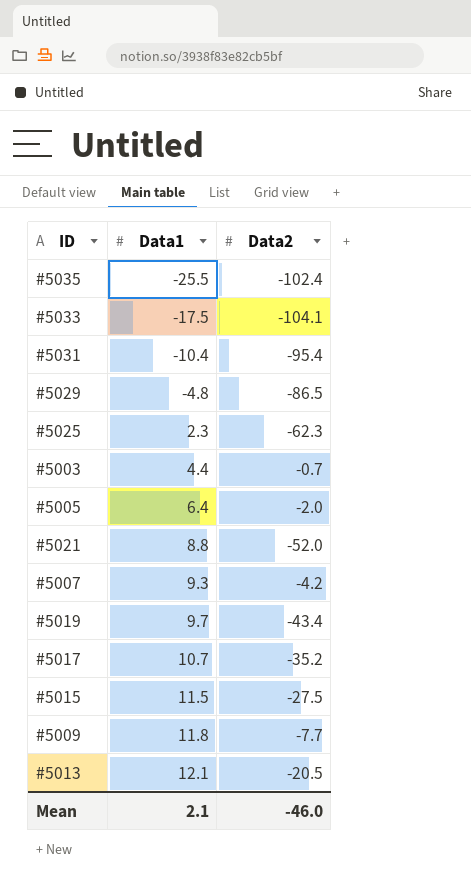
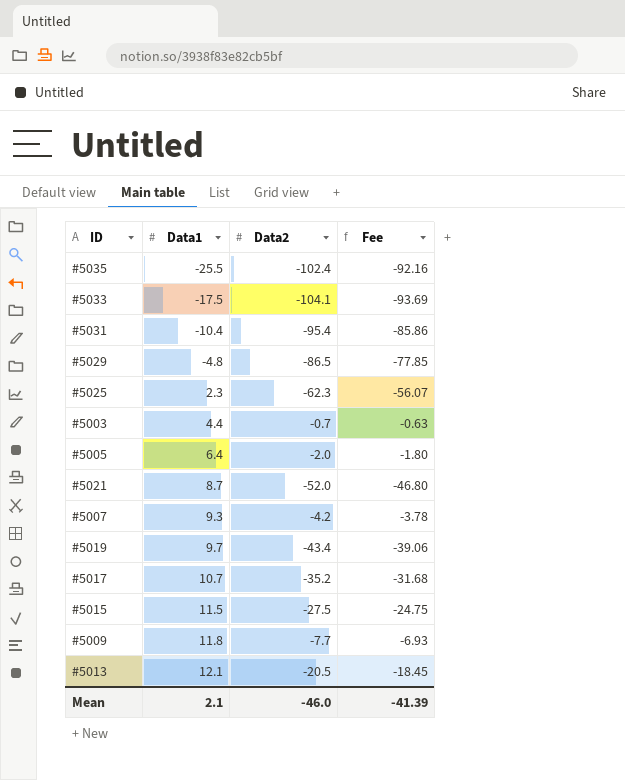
column Fee | formula: none -> [Data2] * 0.9
#5021 | Data1: 8.8 -> 8.7

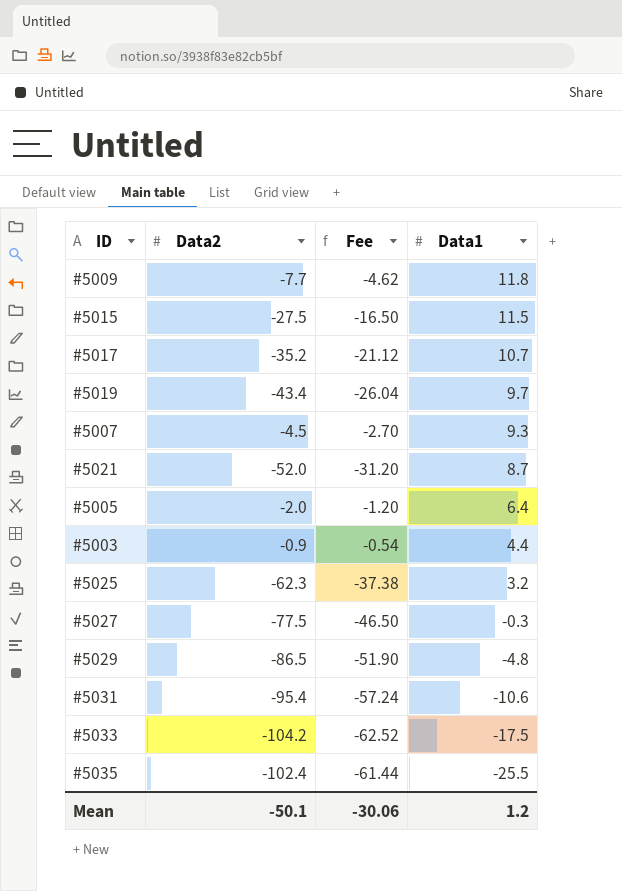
row order: Data1 ascending -> Data1 descending
column Fee | formula: [Data2] * 0.9 -> [Data2] * 0.6
column Data1 | position: 2 -> 4
row #5013: 12.1 | -20.5 | -18.45 -> none
#5007 | Data2: -4.2 -> -4.5
#5003 | Data2: -0.7 -> -0.9
#5025 | Data1: 2.3 -> 3.2
row #5027: none -> -77.5 | -46.50 | -0.3
#5031 | Data1: -10.4 -> -10.6
#5033 | Data2: -104.1 -> -104.2
Mean | Data2: -46.0 -> -50.1
Mean | Fee: -41.39 -> -30.06
Mean | Data1: 2.1 -> 1.2

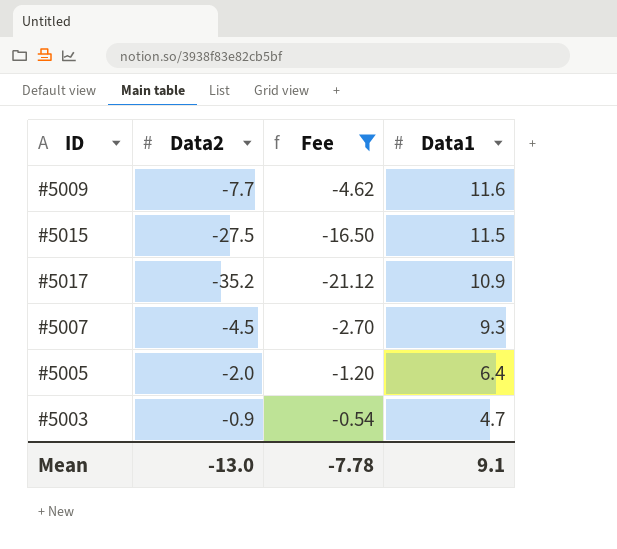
filter: none -> Fee >= -21.12
#5009 | Data1: 11.8 -> 11.6
#5017 | Data1: 10.7 -> 10.9
#5003 | Data1: 4.4 -> 4.7
Mean | Data2: -50.1 -> -13.0
Mean | Fee: -30.06 -> -7.78
Mean | Data1: 1.2 -> 9.1

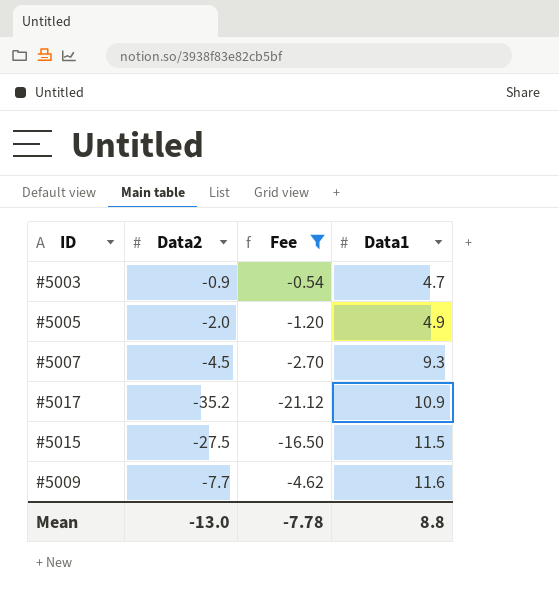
row order: Data1 descending -> Data1 ascending
#5005 | Data1: 6.4 -> 4.9
Mean | Data1: 9.1 -> 8.8

